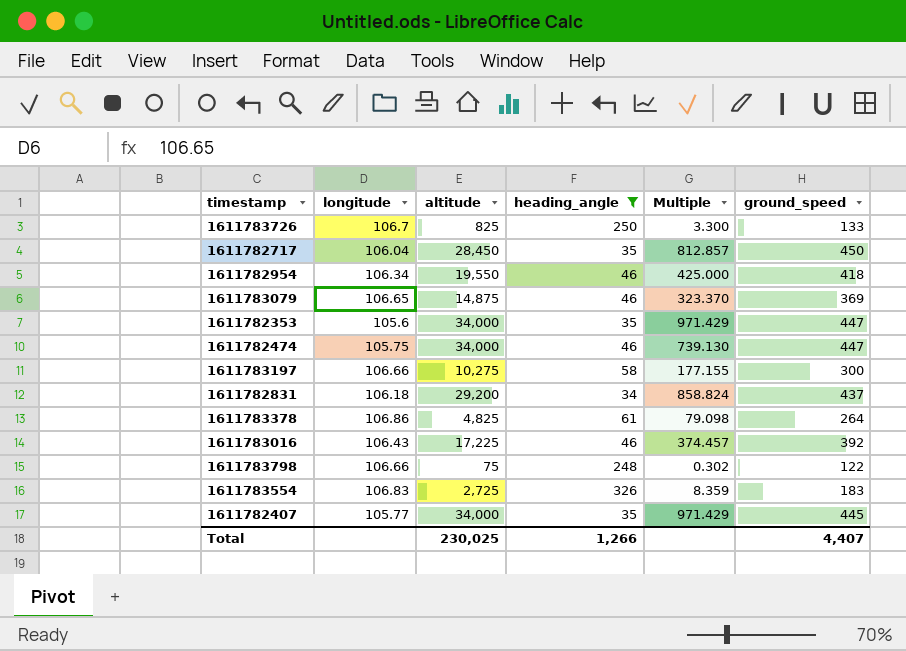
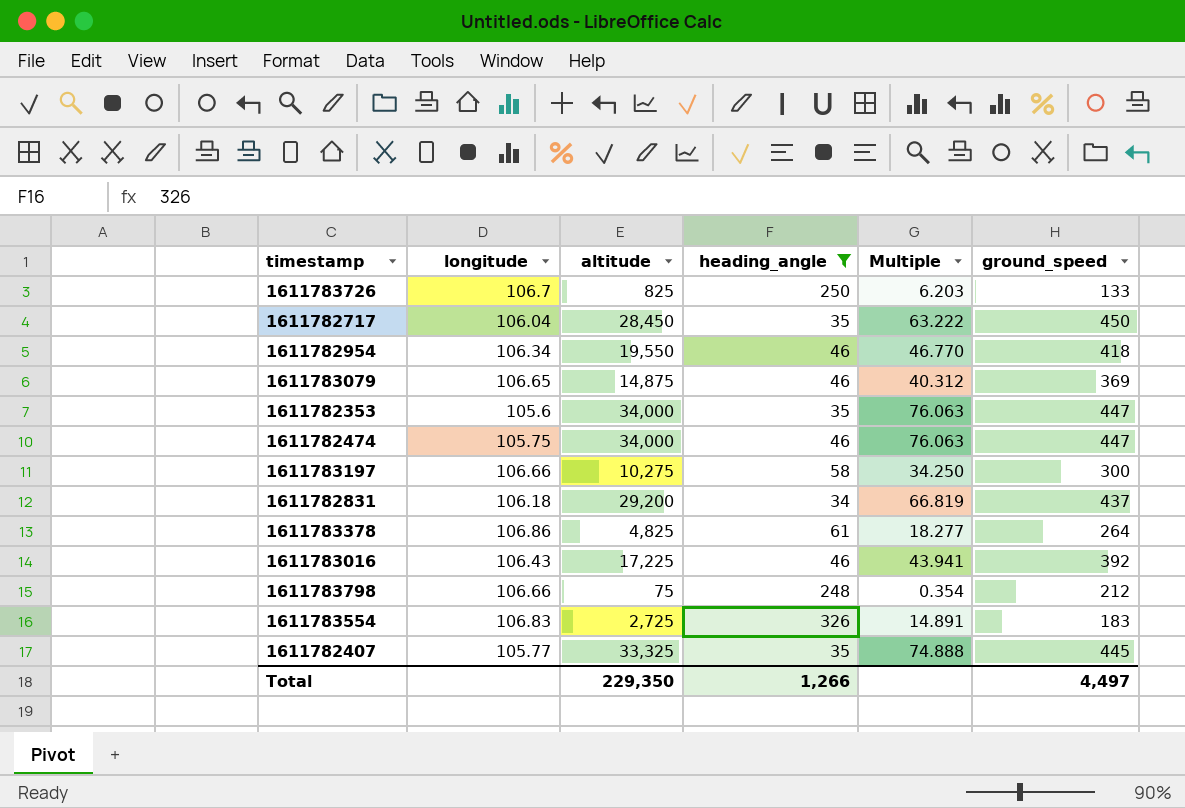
column Multiple | formula: [altitude] / [heading_angle] -> [altitude] / [ground_speed]
1611783798 | ground_speed: 122 -> 212
1611782407 | altitude: 34,000 -> 33,325
Total | altitude: 230,025 -> 229,350
Total | ground_speed: 4,407 -> 4,497

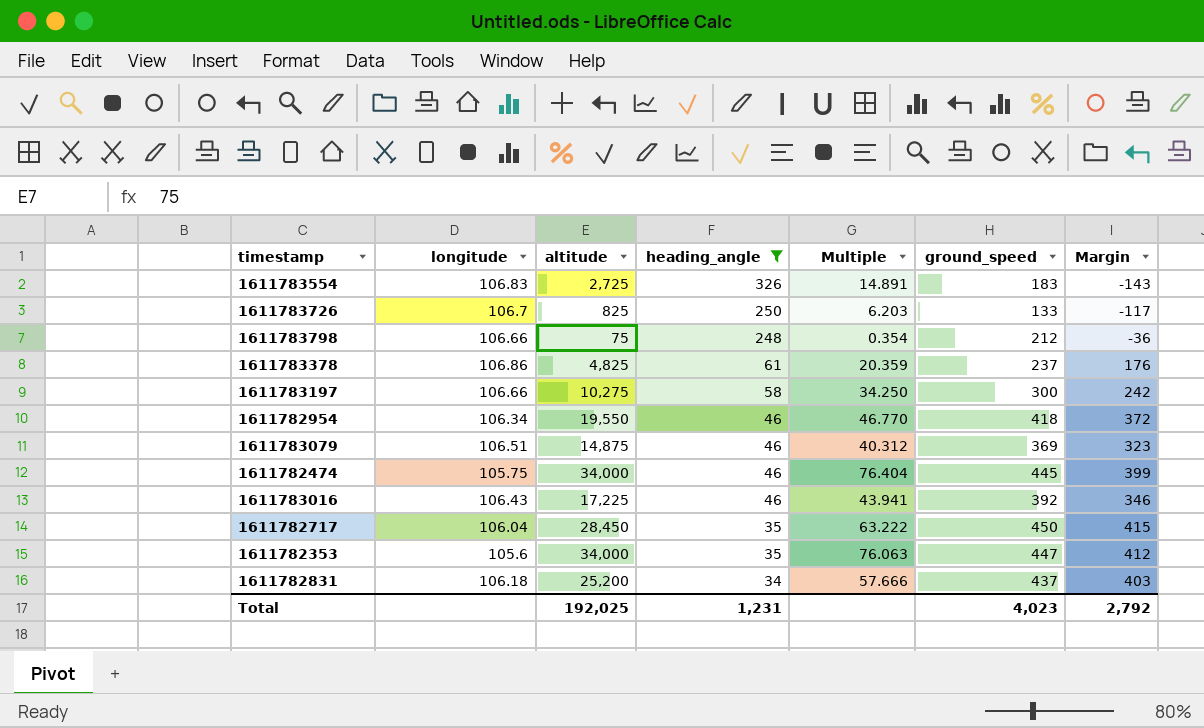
row order: none -> heading_angle descending
column Margin | formula: none -> [ground_speed] - [heading_angle]
row 1611782407: 105.77 | 33,325 | 35 | 74.888 | 445 -> none
1611783378 | Multiple: 18.277 -> 20.359
1611783378 | ground_speed: 264 -> 237
1611783079 | longitude: 106.65 -> 106.51
1611782474 | Multiple: 76.063 -> 76.404
1611782474 | ground_speed: 447 -> 445
1611782831 | altitude: 29,200 -> 25,200
1611782831 | Multiple: 66.819 -> 57.666
Total | altitude: 229,350 -> 192,025
Total | heading_angle: 1,266 -> 1,231
Total | ground_speed: 4,497 -> 4,023

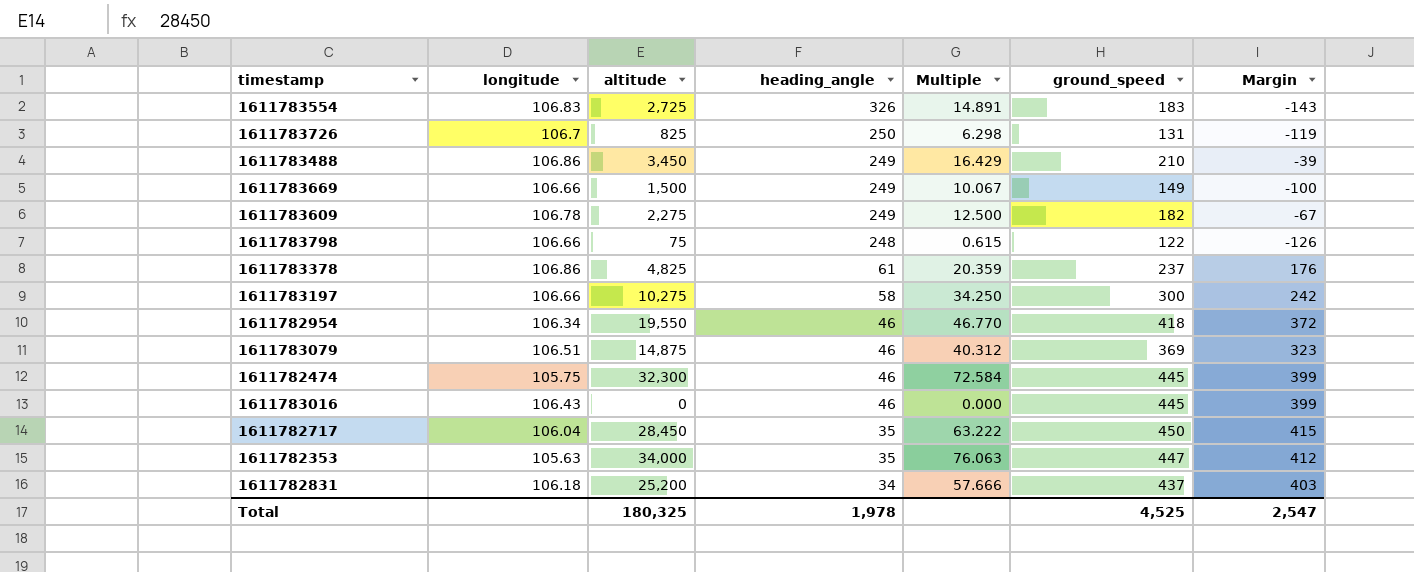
filter: heading_angle != 249 -> none
1611783726 | Multiple: 6.203 -> 6.298
1611783726 | ground_speed: 133 -> 131
1611783726 | Margin: -117 -> -119
1611783798 | Multiple: 0.354 -> 0.615
1611783798 | ground_speed: 212 -> 122
1611783798 | Margin: -36 -> -126
1611782474 | altitude: 34,000 -> 32,300
1611782474 | Multiple: 76.404 -> 72.584
1611783016 | altitude: 17,225 -> 0
1611783016 | Multiple: 43.941 -> 0.000
1611783016 | ground_speed: 392 -> 445
1611783016 | Margin: 346 -> 399
1611782353 | longitude: 105.6 -> 105.63
Total | altitude: 192,025 -> 180,325
Total | heading_angle: 1,231 -> 1,978
Total | ground_speed: 4,023 -> 4,525
Total | Margin: 2,792 -> 2,547

